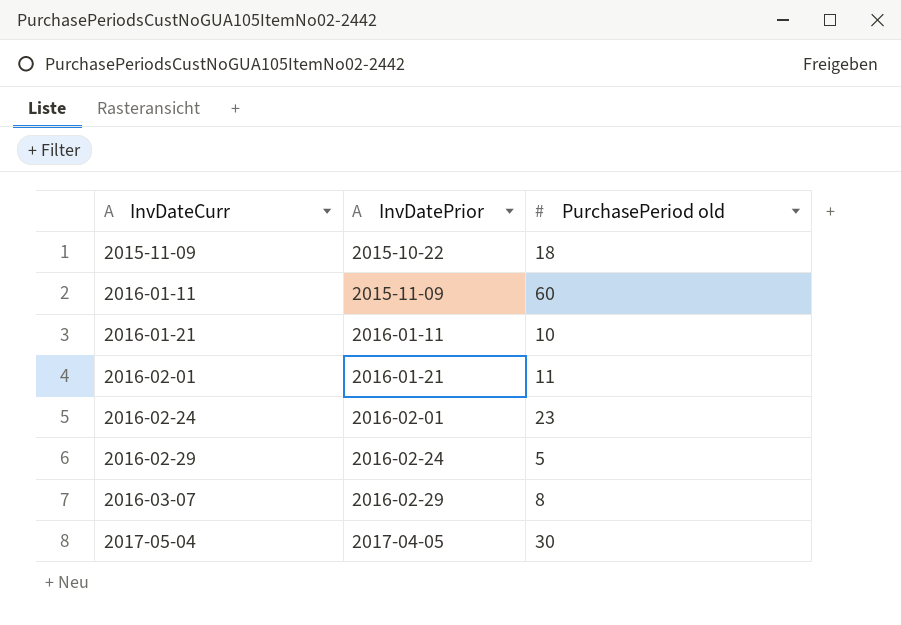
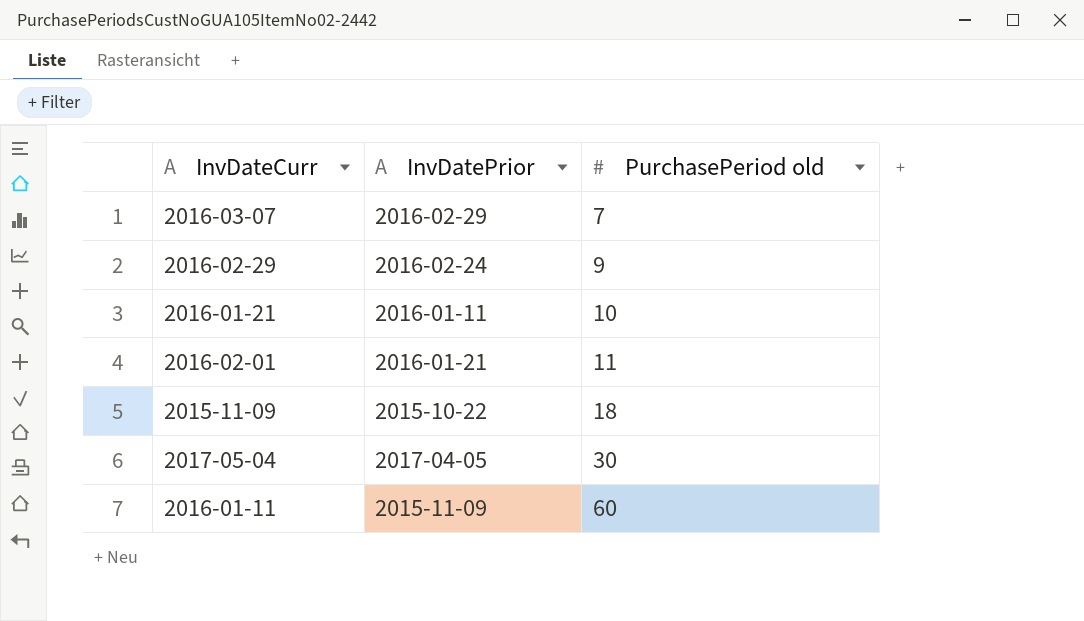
row order: InvDateCurr ascending -> PurchasePeriod old ascending
row 2016-02-24: 2016-02-01 | 23 -> none
2016-03-07 | PurchasePeriod old: 8 -> 7
2016-02-29 | PurchasePeriod old: 5 -> 9

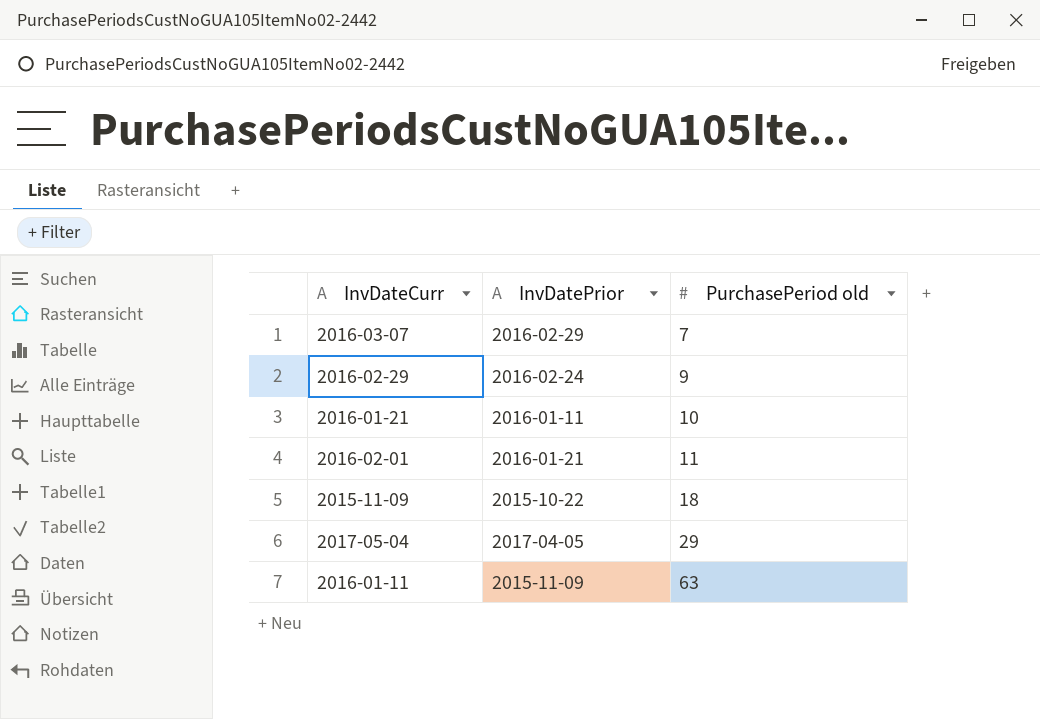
2017-05-04 | PurchasePeriod old: 30 -> 29
2016-01-11 | PurchasePeriod old: 60 -> 63

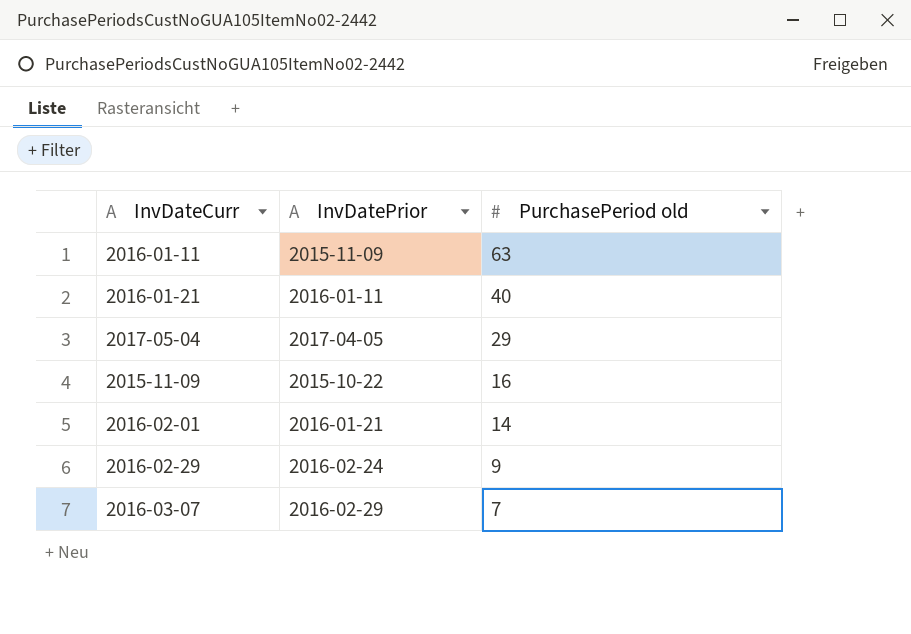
row order: PurchasePeriod old ascending -> PurchasePeriod old descending
2016-01-21 | PurchasePeriod old: 10 -> 40
2015-11-09 | PurchasePeriod old: 18 -> 16
2016-02-01 | PurchasePeriod old: 11 -> 14

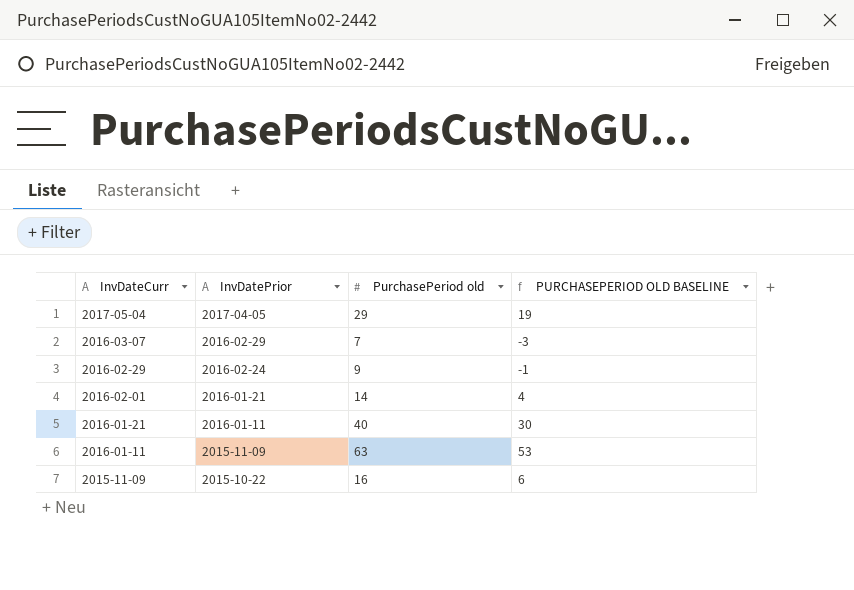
row order: PurchasePeriod old descending -> InvDateCurr descending
column PURCHASEPERIOD OLD BASELINE | formula: none -> [PurchasePeriod old] - 10

